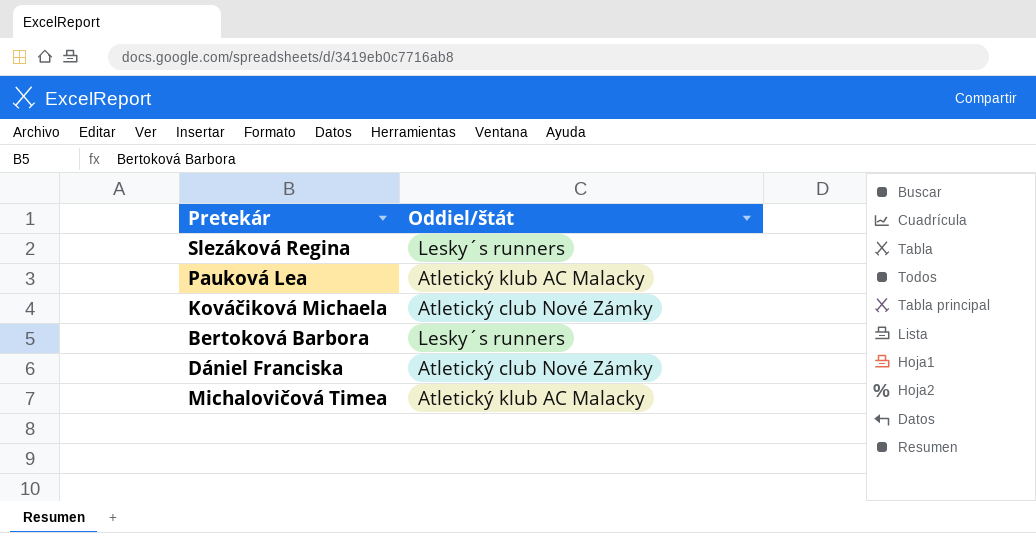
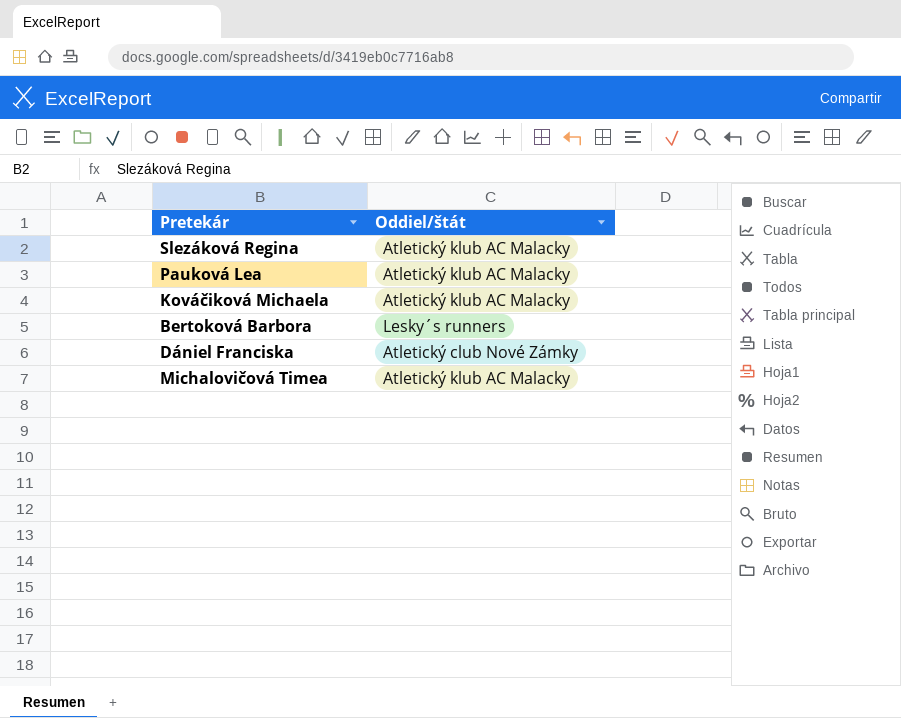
Slezáková Regina | Oddiel/štát: Lesky´s runners -> Atletický klub AC Malacky
Kováčiková Michaela | Oddiel/štát: Atletický club Nové Zámky -> Atletický klub AC Malacky

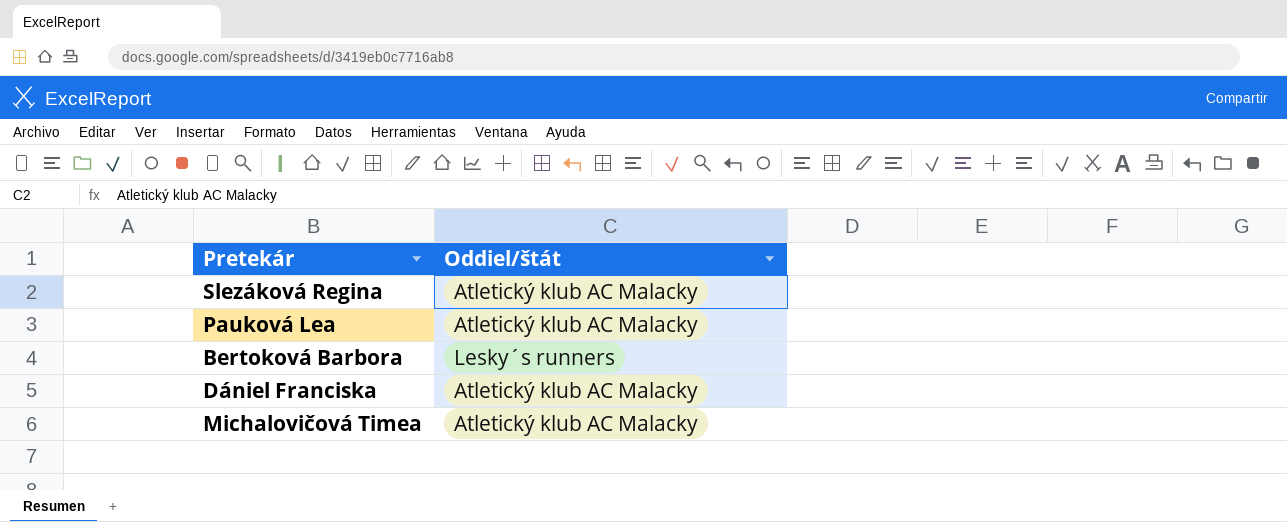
row Kováčiková Michaela: Atletický klub AC Malacky -> none
Dániel Franciska | Oddiel/štát: Atletický club Nové Zámky -> Atletický klub AC Malacky

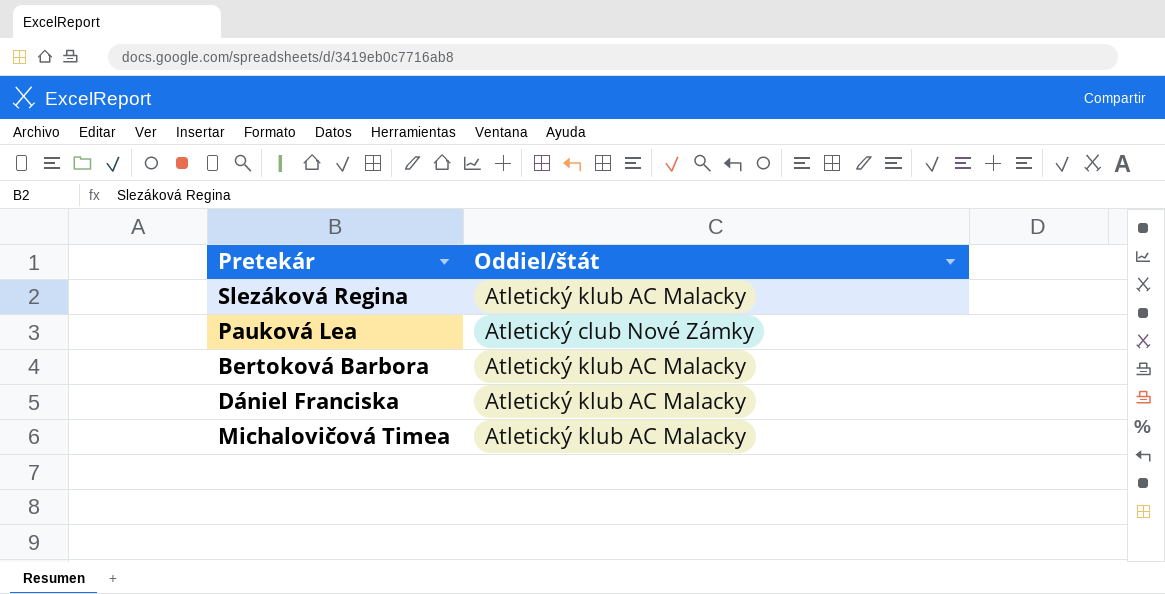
Pauková Lea | Oddiel/štát: Atletický klub AC Malacky -> Atletický club Nové Zámky
Bertoková Barbora | Oddiel/štát: Lesky´s runners -> Atletický klub AC Malacky

